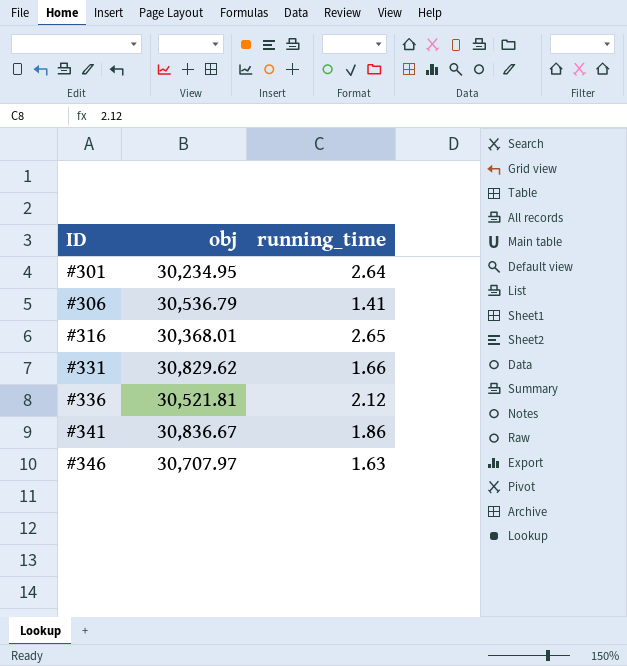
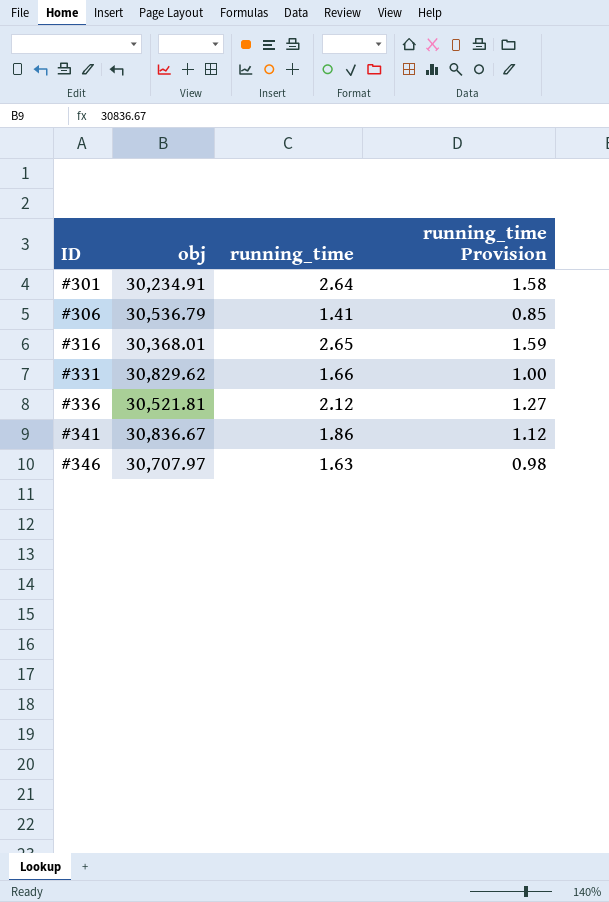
column running_time Provision | formula: none -> [running_time] * 0.6
#301 | obj: 30,234.95 -> 30,234.91

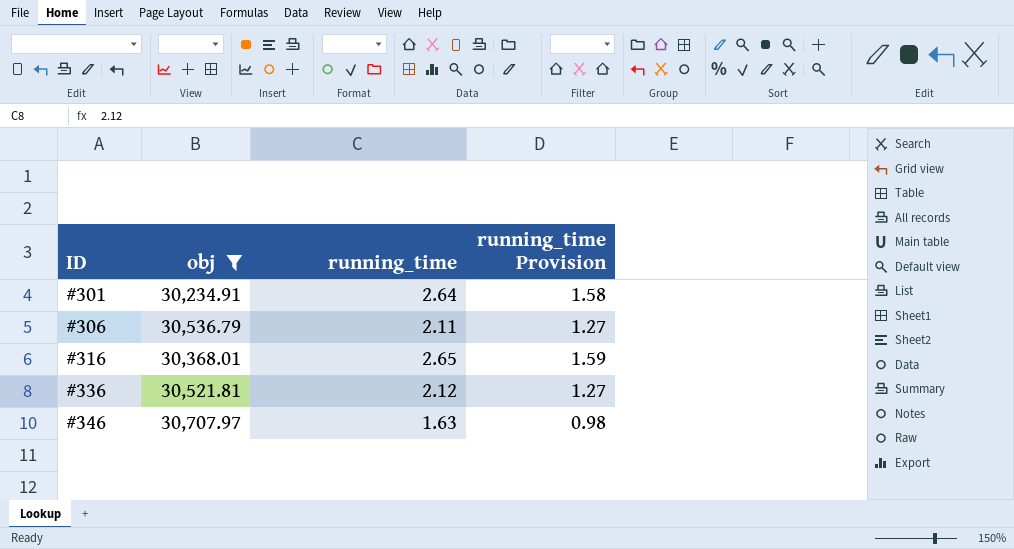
filter: none -> obj <= 30,707.97
#306 | running_time: 1.41 -> 2.11
#306 | running_time Provision: 0.85 -> 1.27

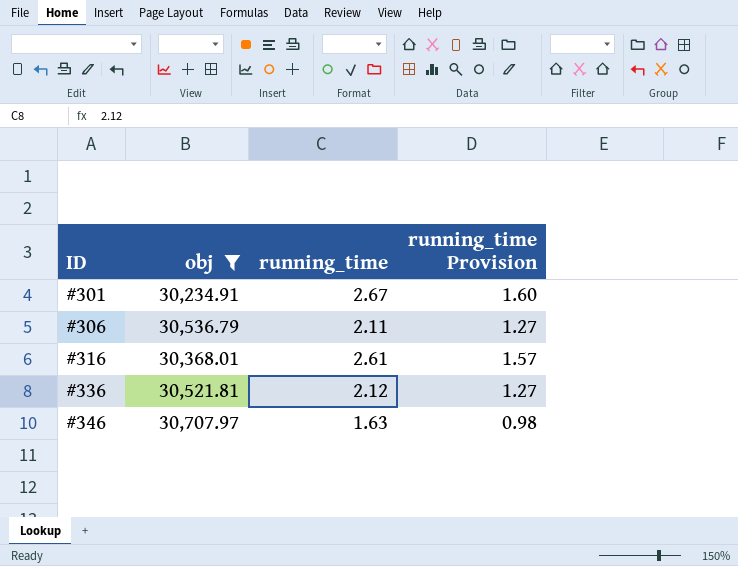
#301 | running_time: 2.64 -> 2.67
#301 | running_time Provision: 1.58 -> 1.60
#316 | running_time: 2.65 -> 2.61
#316 | running_time Provision: 1.59 -> 1.57

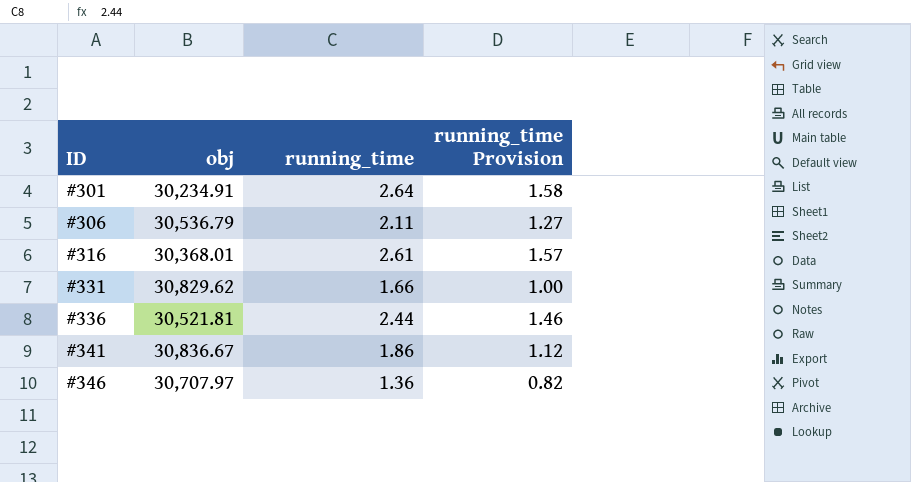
filter: obj <= 30,707.97 -> none
#301 | running_time: 2.67 -> 2.64
#301 | running_time Provision: 1.60 -> 1.58
#336 | running_time: 2.12 -> 2.44
#336 | running_time Provision: 1.27 -> 1.46
#346 | running_time: 1.63 -> 1.36
#346 | running_time Provision: 0.98 -> 0.82

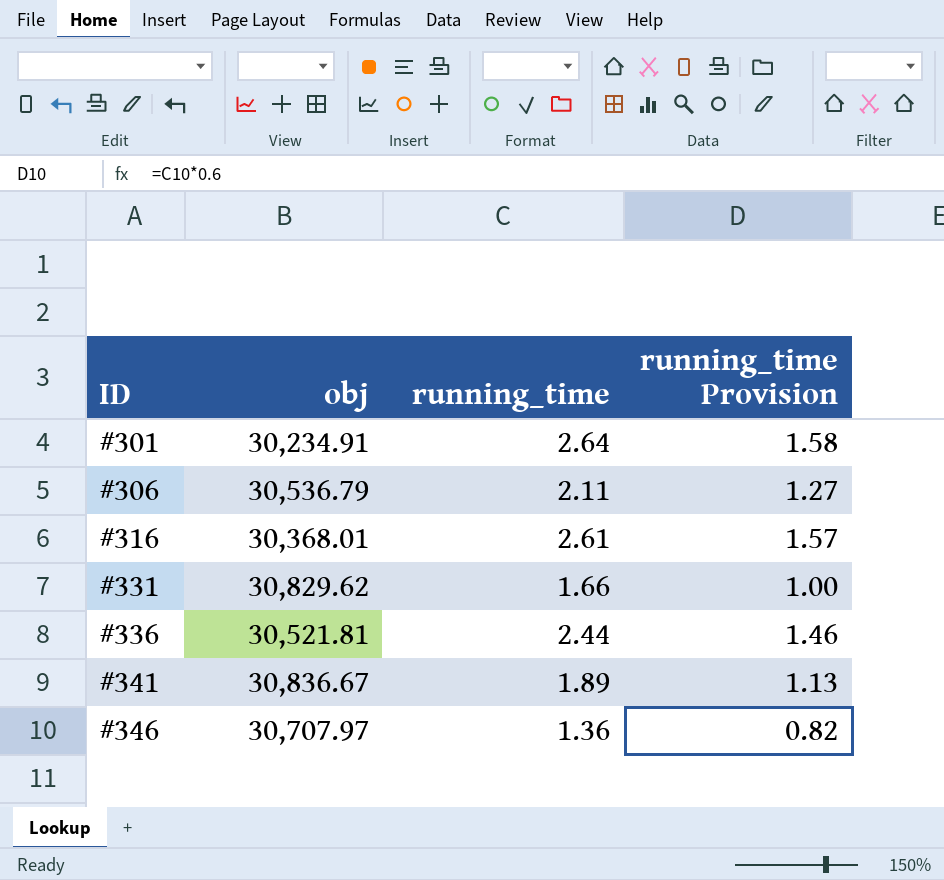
#341 | running_time: 1.86 -> 1.89
#341 | running_time Provision: 1.12 -> 1.13

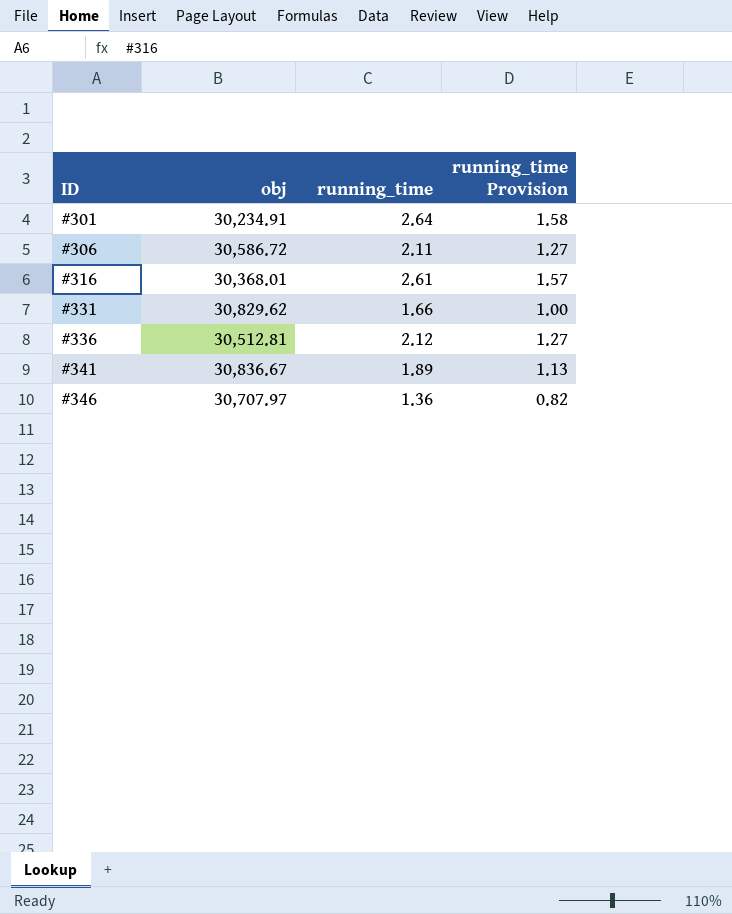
#306 | obj: 30,536.79 -> 30,586.72
#336 | obj: 30,521.81 -> 30,512.81
#336 | running_time: 2.44 -> 2.12
#336 | running_time Provision: 1.46 -> 1.27

